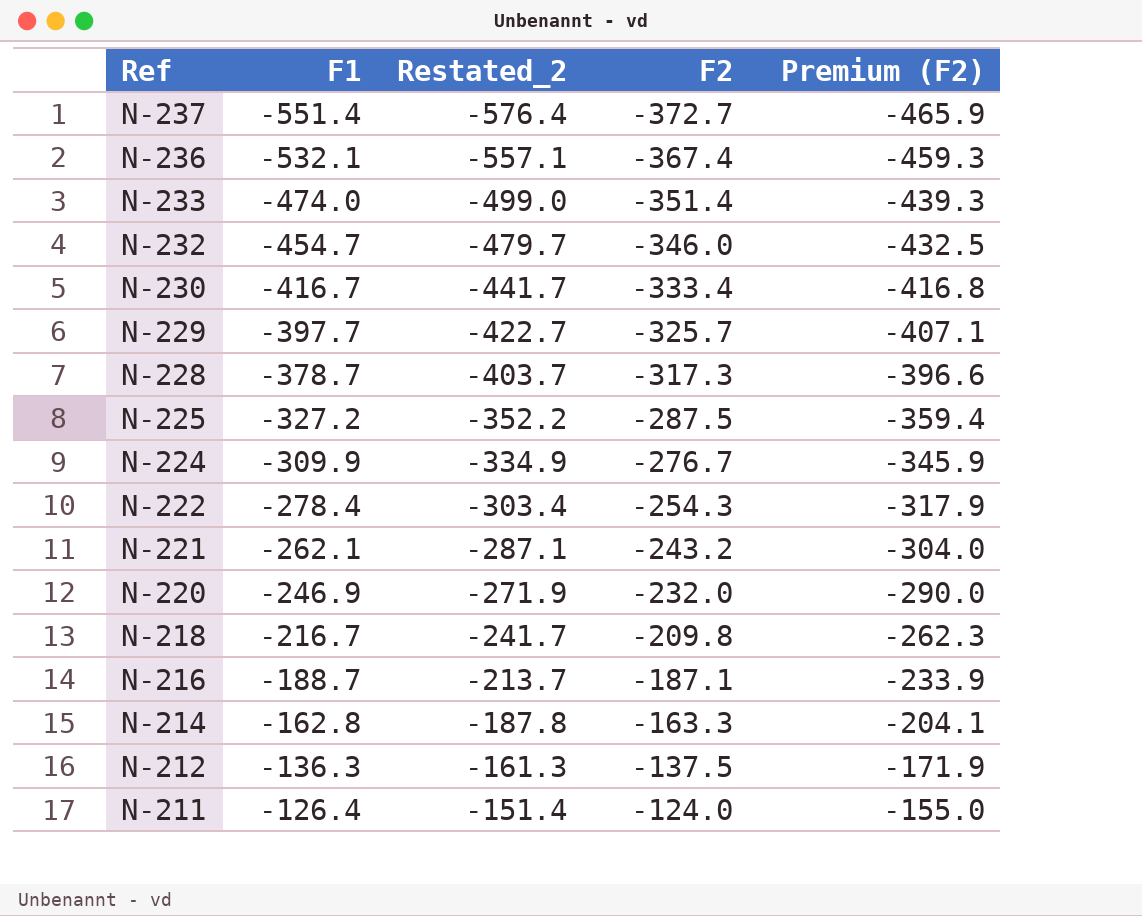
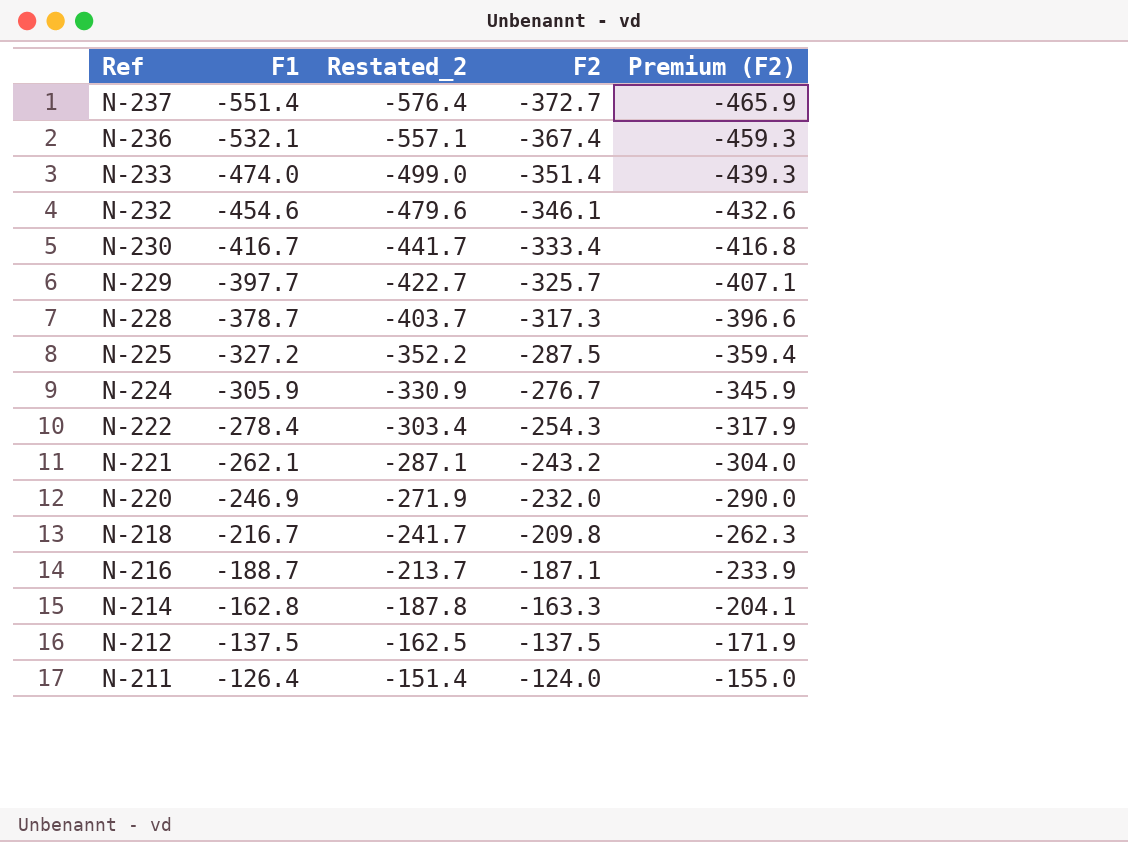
N-232 | F1: -454.7 -> -454.6
N-232 | Restated_2: -479.7 -> -479.6
N-232 | F2: -346.0 -> -346.1
N-232 | Premium (F2): -432.5 -> -432.6
N-224 | F1: -309.9 -> -305.9
N-224 | Restated_2: -334.9 -> -330.9
N-212 | F1: -136.3 -> -137.5
N-212 | Restated_2: -161.3 -> -162.5

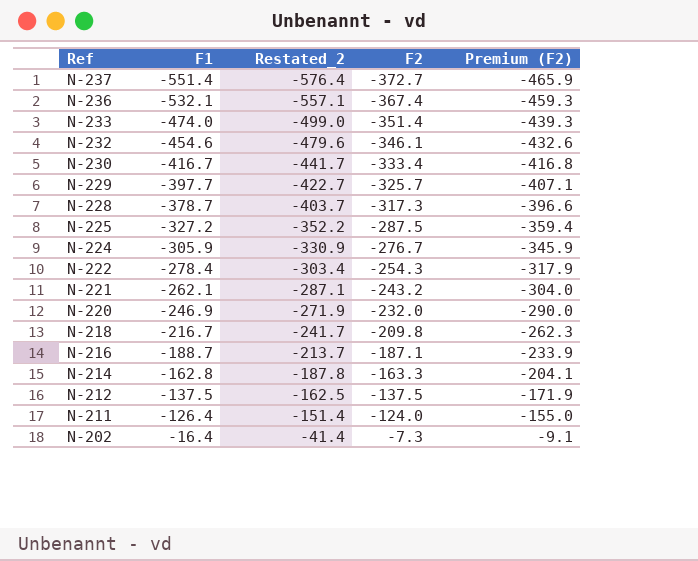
row N-202: none -> -16.4 | -41.4 | -7.3 | -9.1

